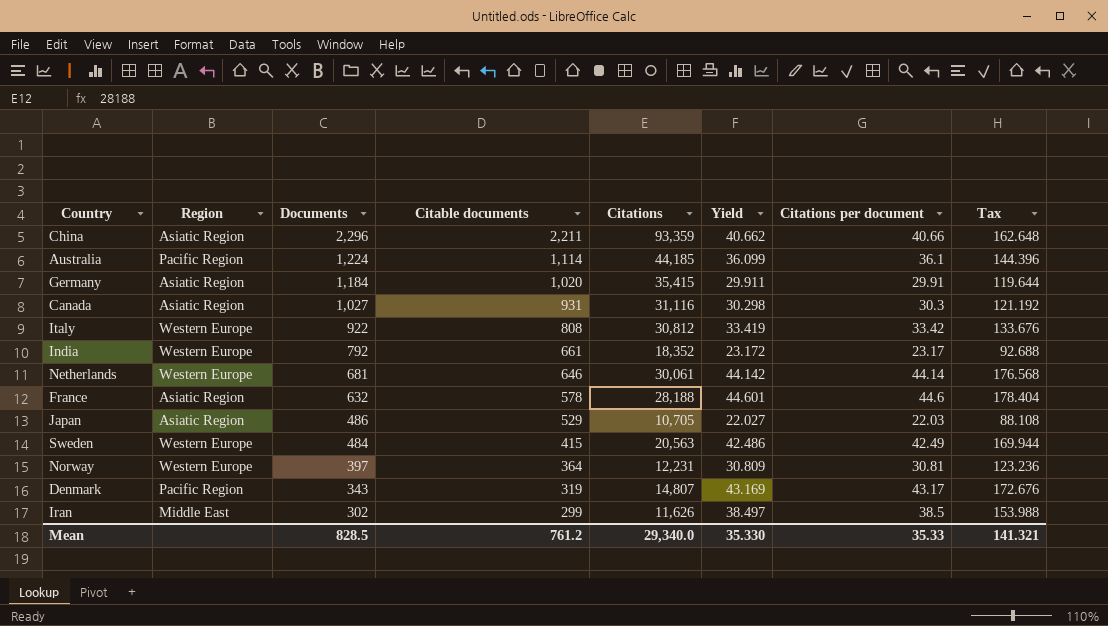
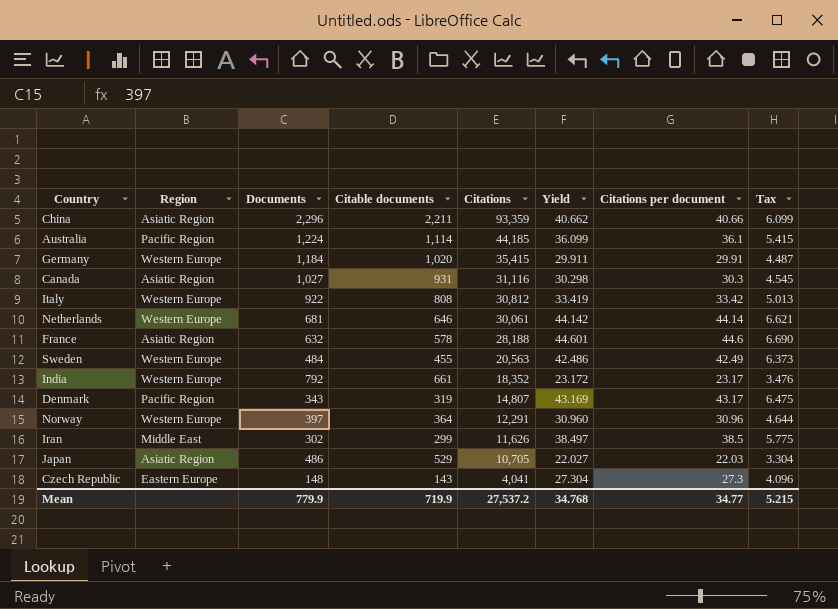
row order: Documents descending -> Citations descending
column Tax | formula: [Yield] * 4 -> [Yield] * 0.15
Germany | Region: Asiatic Region -> Western Europe
Sweden | Citable documents: 415 -> 455
Norway | Citations: 12,231 -> 12,291
Norway | Yield: 30.809 -> 30.960
Norway | Citations per document: 30.81 -> 30.96
row Czech Republic: none -> Eastern Europe | 148 | 143 | 4,041 | 27.304 | 27.3 | 4.096
Mean | Documents: 828.5 -> 779.9
Mean | Citable documents: 761.2 -> 719.9
Mean | Citations: 29,340.0 -> 27,537.2
Mean | Yield: 35.330 -> 34.768
Mean | Citations per document: 35.33 -> 34.77
Mean | Tax: 141.321 -> 5.215

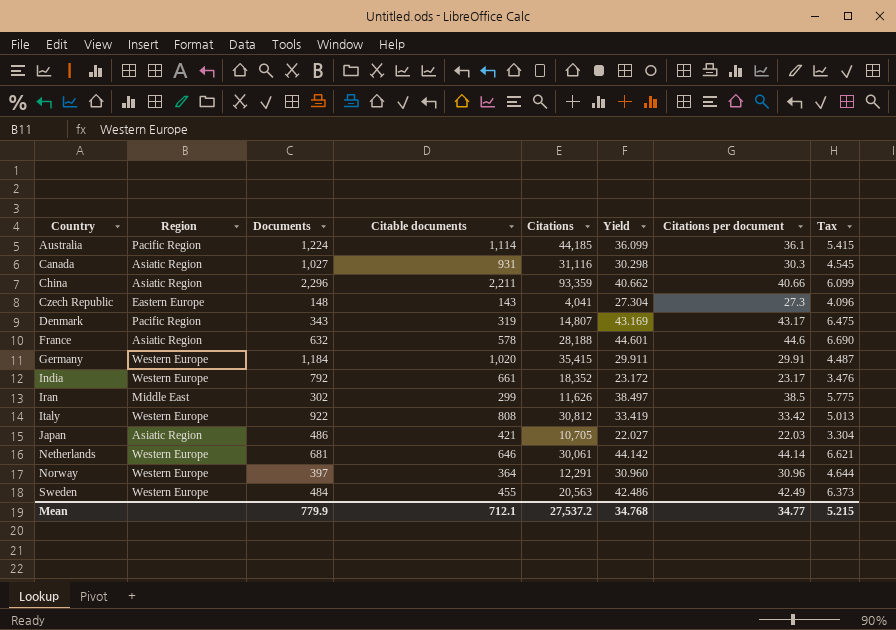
row order: Citations descending -> Country ascending
Japan | Citable documents: 529 -> 421
Mean | Citable documents: 719.9 -> 712.1

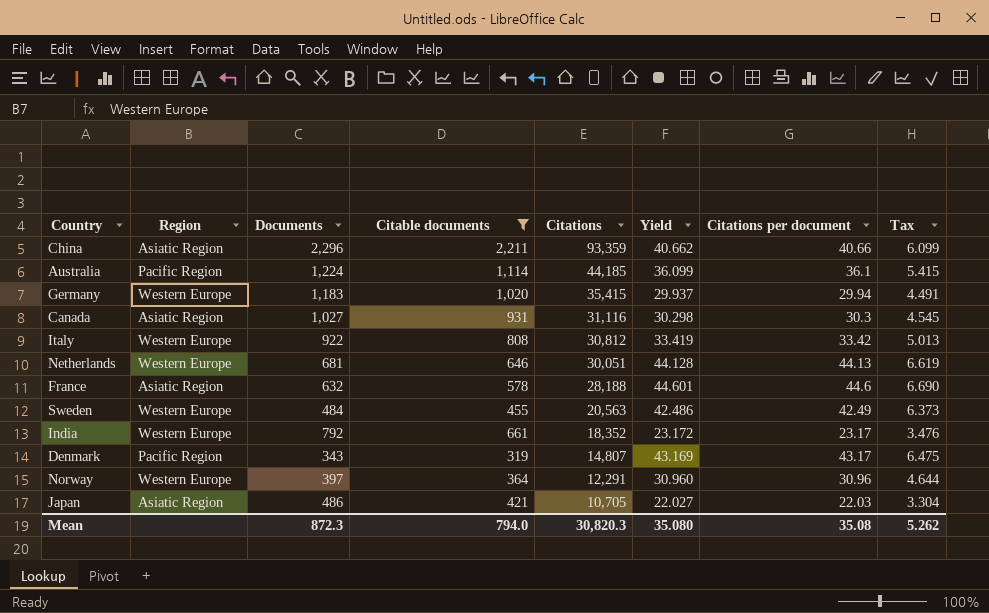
filter: none -> Citable documents >= 319
row order: Country ascending -> Citations descending
Germany | Documents: 1,184 -> 1,183
Germany | Yield: 29.911 -> 29.937
Germany | Citations per document: 29.91 -> 29.94
Germany | Tax: 4.487 -> 4.491
Netherlands | Citations: 30,061 -> 30,051
Netherlands | Yield: 44.142 -> 44.128
Netherlands | Citations per document: 44.14 -> 44.13
Netherlands | Tax: 6.621 -> 6.619
Mean | Documents: 779.9 -> 872.3
Mean | Citable documents: 712.1 -> 794.0
Mean | Citations: 27,537.2 -> 30,820.3
Mean | Yield: 34.768 -> 35.080
Mean | Citations per document: 34.77 -> 35.08
Mean | Tax: 5.215 -> 5.262

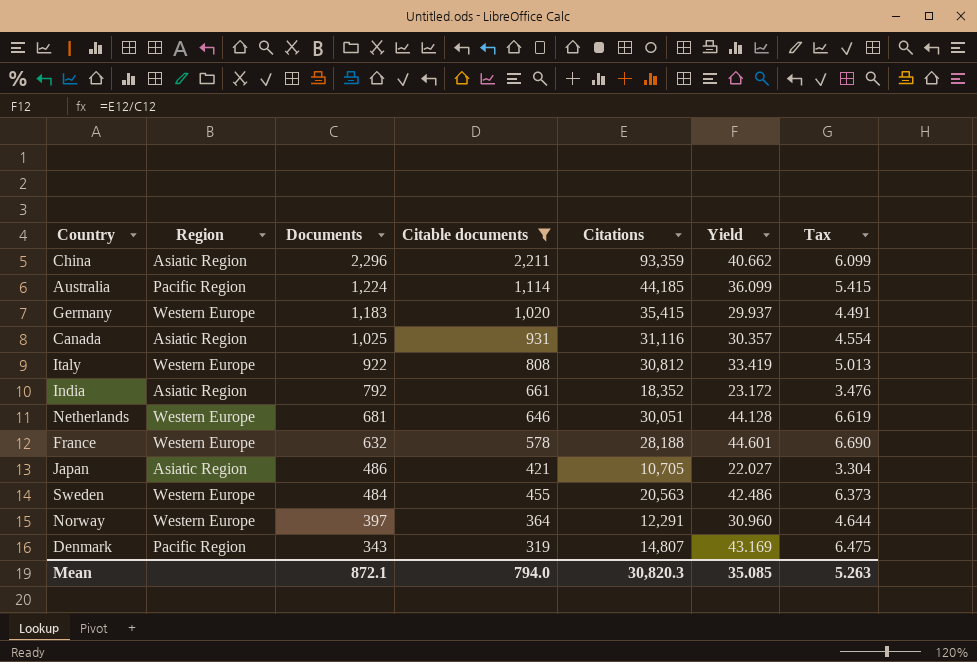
row order: Citations descending -> Documents descending
column Citations per document | formula: [Citations] / [Documents] -> none
Canada | Documents: 1,027 -> 1,025
Canada | Yield: 30.298 -> 30.357
Canada | Tax: 4.545 -> 4.554
India | Region: Western Europe -> Asiatic Region
France | Region: Asiatic Region -> Western Europe
Mean | Documents: 872.3 -> 872.1
Mean | Yield: 35.080 -> 35.085
Mean | Tax: 5.262 -> 5.263

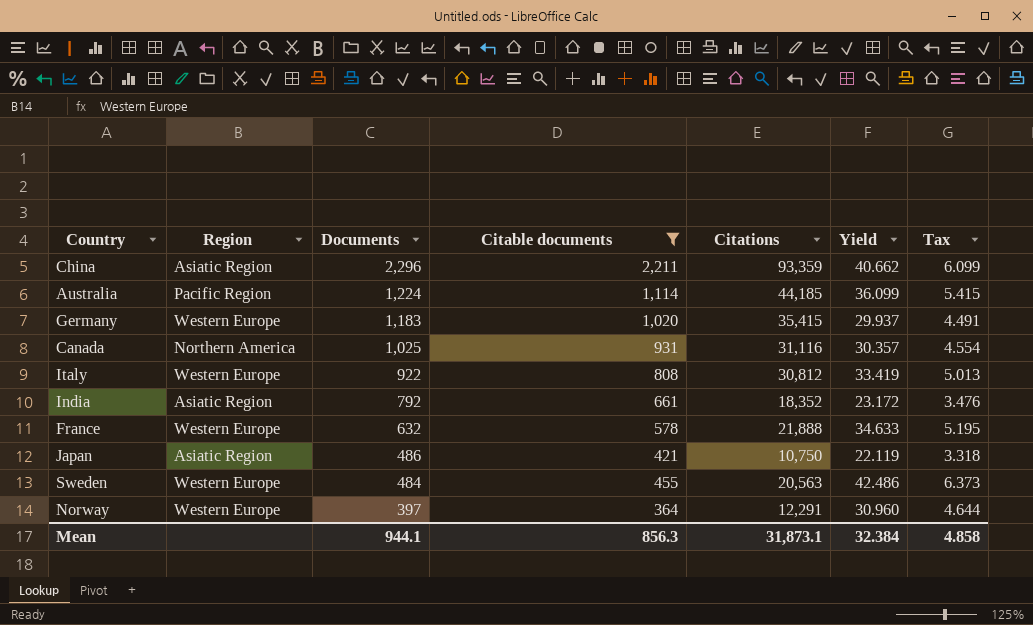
row Netherlands: Western Europe | 681 | 646 | 30,051 | 44.128 | 6.619 -> none
row Denmark: Pacific Region | 343 | 319 | 14,807 | 43.169 | 6.475 -> none
Canada | Region: Asiatic Region -> Northern America
France | Citations: 28,188 -> 21,888
France | Yield: 44.601 -> 34.633
France | Tax: 6.690 -> 5.195
Japan | Citations: 10,705 -> 10,750
Japan | Yield: 22.027 -> 22.119
Japan | Tax: 3.304 -> 3.318
Mean | Documents: 872.1 -> 944.1
Mean | Citable documents: 794.0 -> 856.3
Mean | Citations: 30,820.3 -> 31,873.1
Mean | Yield: 35.085 -> 32.384
Mean | Tax: 5.263 -> 4.858

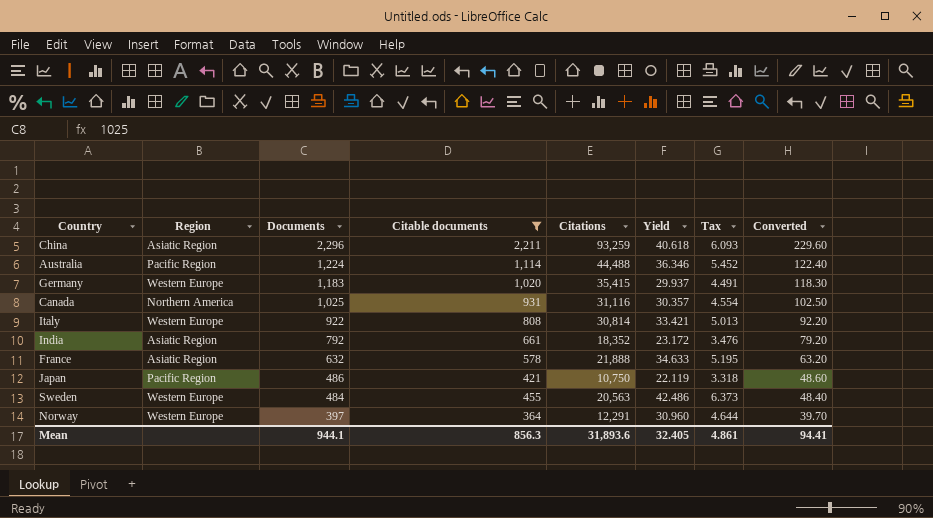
column Converted | formula: none -> [Documents] * 0.1
China | Citations: 93,359 -> 93,259
China | Yield: 40.662 -> 40.618
China | Tax: 6.099 -> 6.093
Australia | Citations: 44,185 -> 44,488
Australia | Yield: 36.099 -> 36.346
Australia | Tax: 5.415 -> 5.452
Italy | Citations: 30,812 -> 30,814
Italy | Yield: 33.419 -> 33.421
France | Region: Western Europe -> Asiatic Region
Japan | Region: Asiatic Region -> Pacific Region
Mean | Citations: 31,873.1 -> 31,893.6
Mean | Yield: 32.384 -> 32.405
Mean | Tax: 4.858 -> 4.861

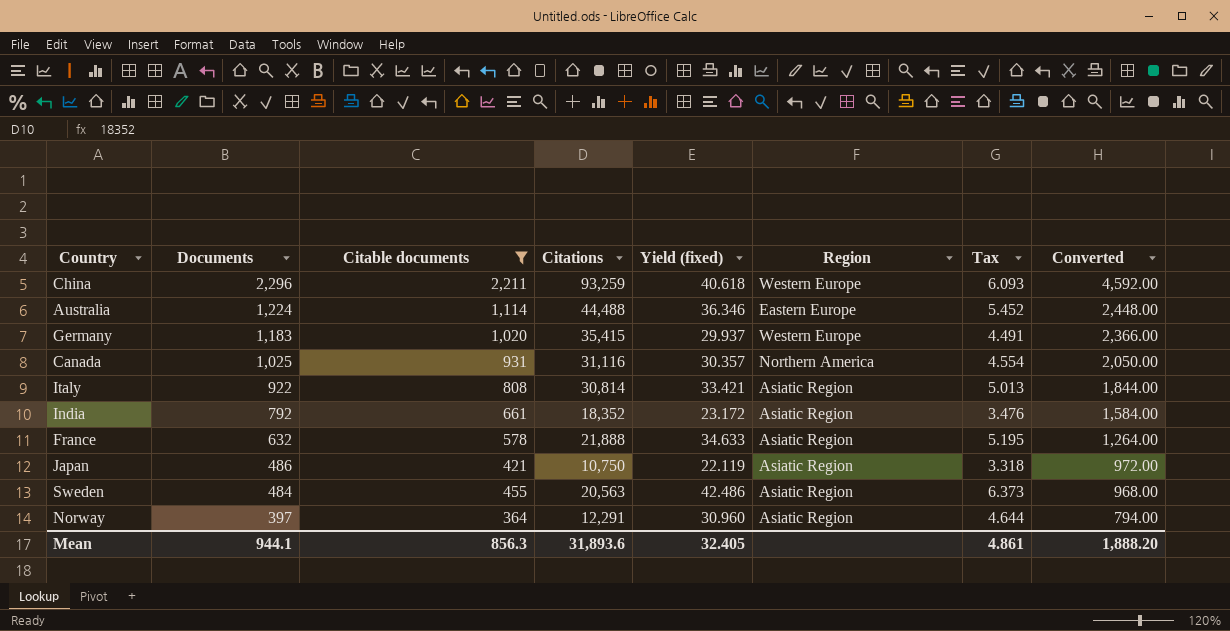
column name: Yield -> Yield (fixed)
column Region | position: 2 -> 6
column Converted | formula: [Documents] * 0.1 -> [Documents] * 2
China | Region: Asiatic Region -> Western Europe
Australia | Region: Pacific Region -> Eastern Europe
Italy | Region: Western Europe -> Asiatic Region
Japan | Region: Pacific Region -> Asiatic Region
Sweden | Region: Western Europe -> Asiatic Region
Norway | Region: Western Europe -> Asiatic Region
Mean | Converted: 94.41 -> 1,888.20

